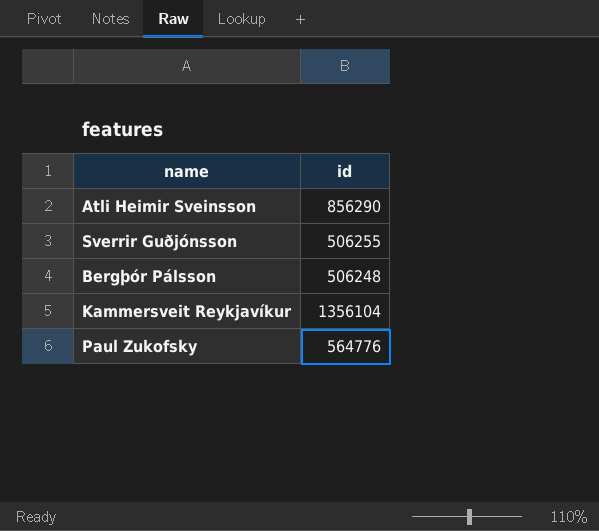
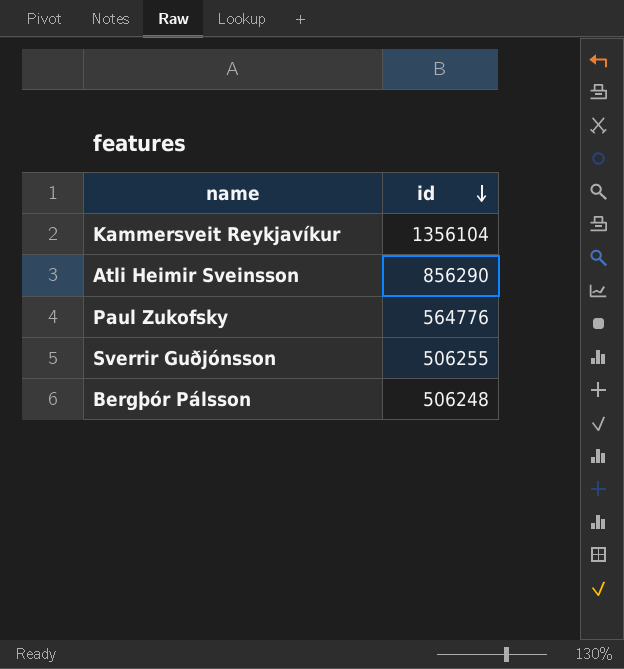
row order: none -> id descending

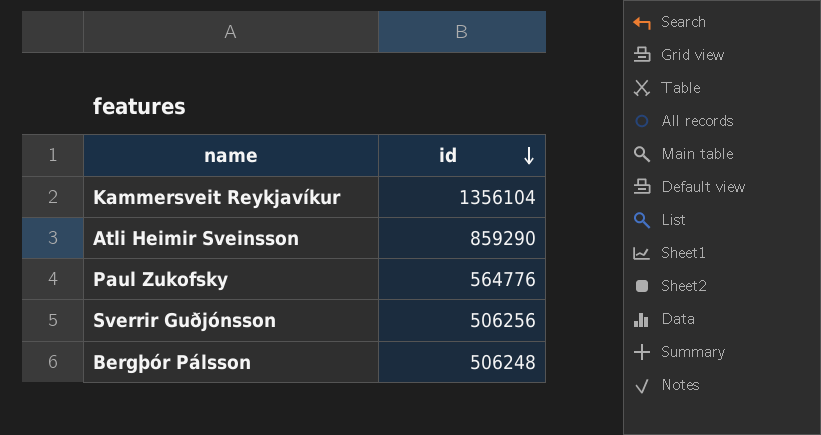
Atli Heimir Sveinsson | id: 856290 -> 859290
Sverrir Guðjónsson | id: 506255 -> 506256

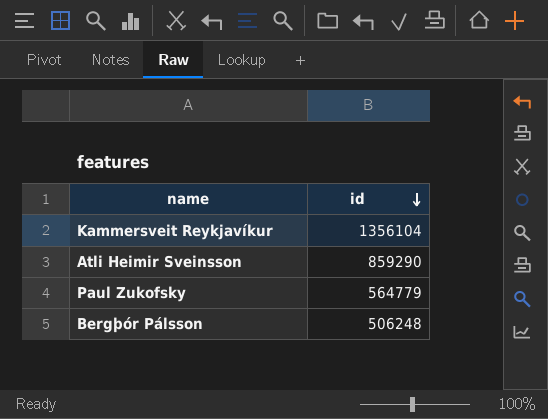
row Sverrir Guðjónsson: 506256 -> none
Paul Zukofsky | id: 564776 -> 564779

